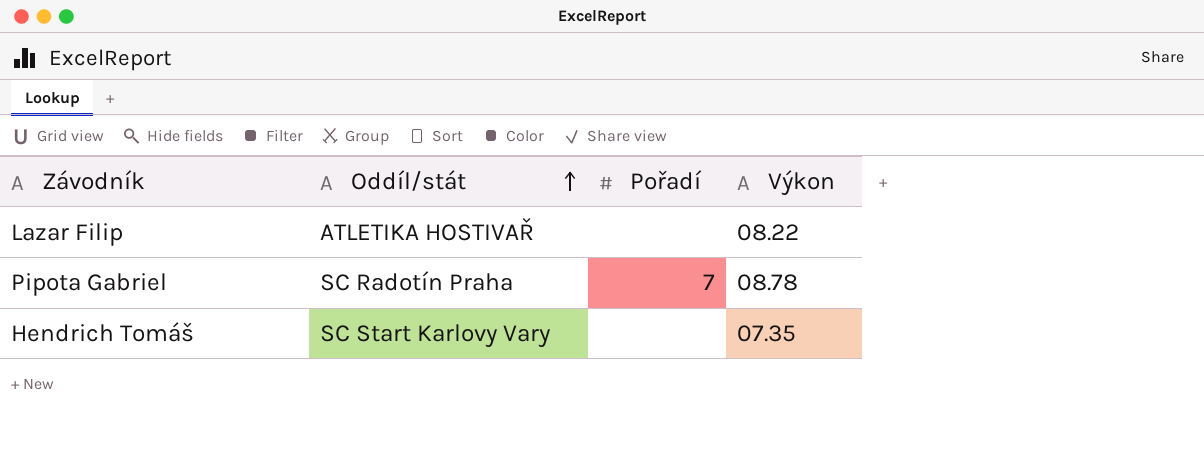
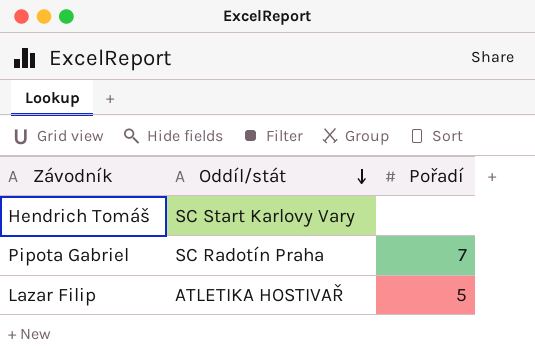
row order: Oddíl/stát ascending -> Oddíl/stát descending
column Výkon | position: 4 -> none
Lazar Filip | Pořadí: none -> 5

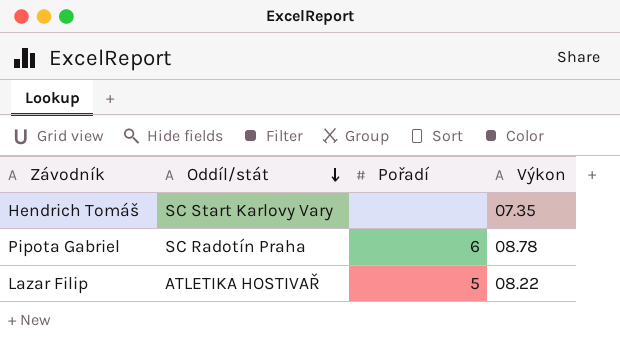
column Výkon | position: none -> 4
Pipota Gabriel | Pořadí: 7 -> 6

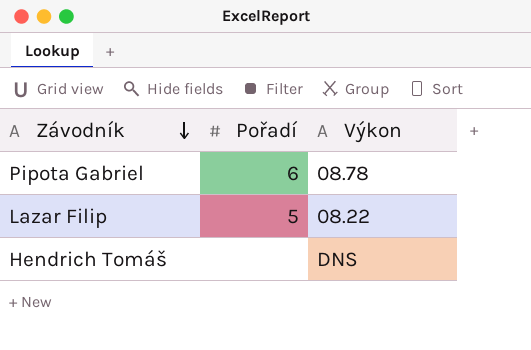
row order: Oddíl/stát descending -> Závodník descending
column Oddíl/stát | position: 2 -> none
Hendrich Tomáš | Výkon: 07.35 -> DNS

